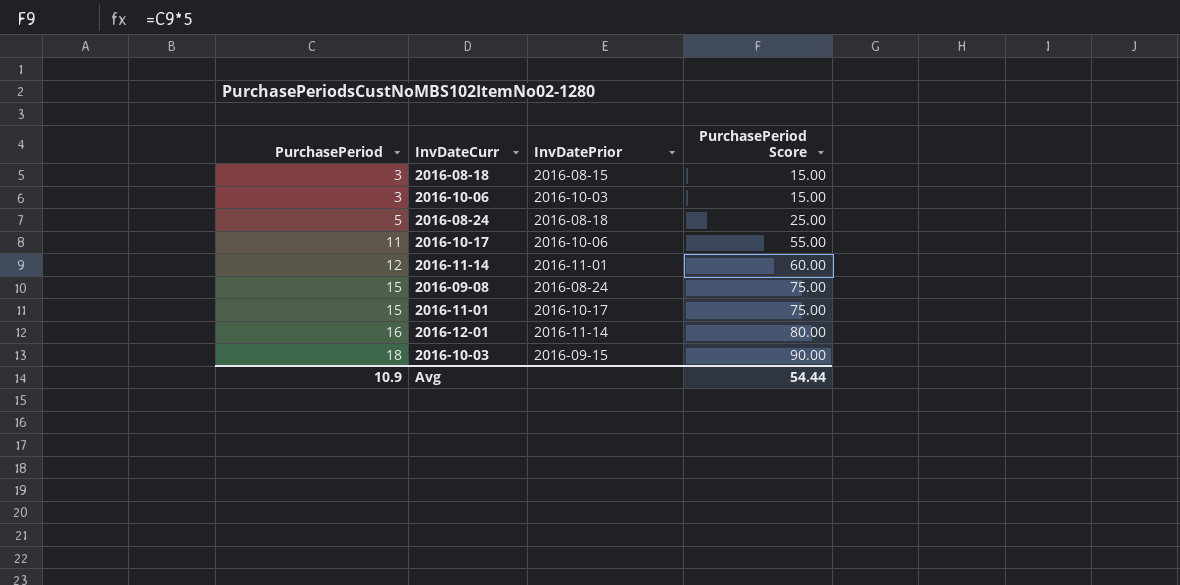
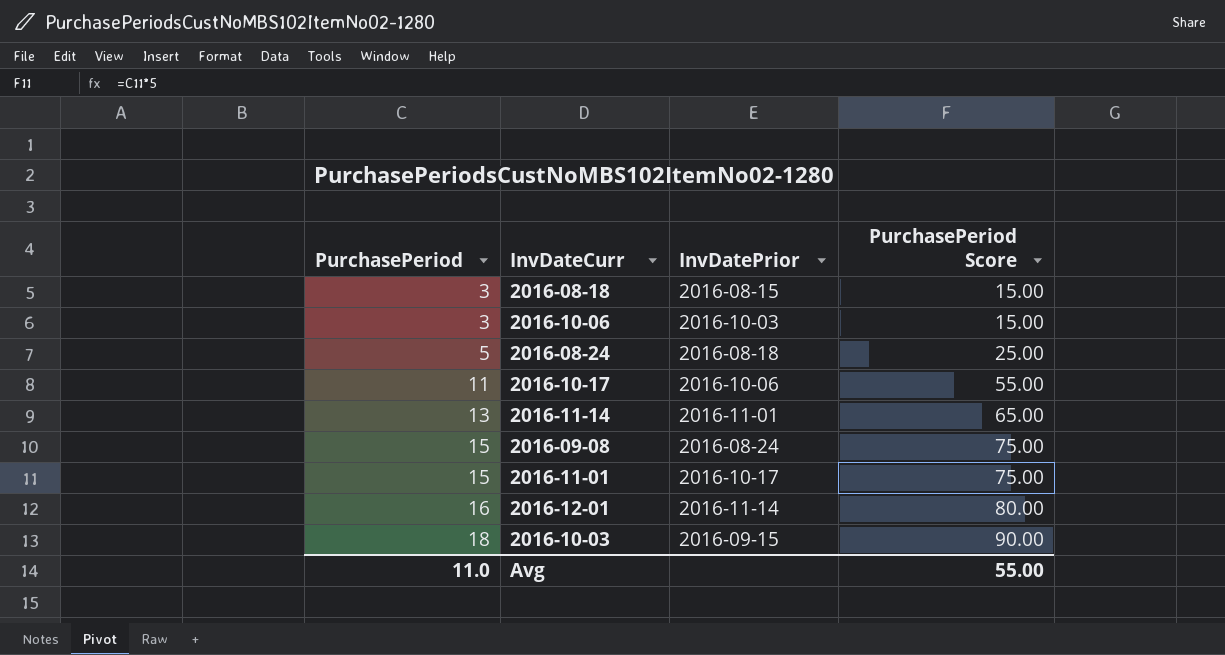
2016-11-14 | PurchasePeriod: 12 -> 13
2016-11-14 | PurchasePeriod Score: 60.00 -> 65.00
Avg | PurchasePeriod: 10.9 -> 11.0
Avg | PurchasePeriod Score: 54.44 -> 55.00

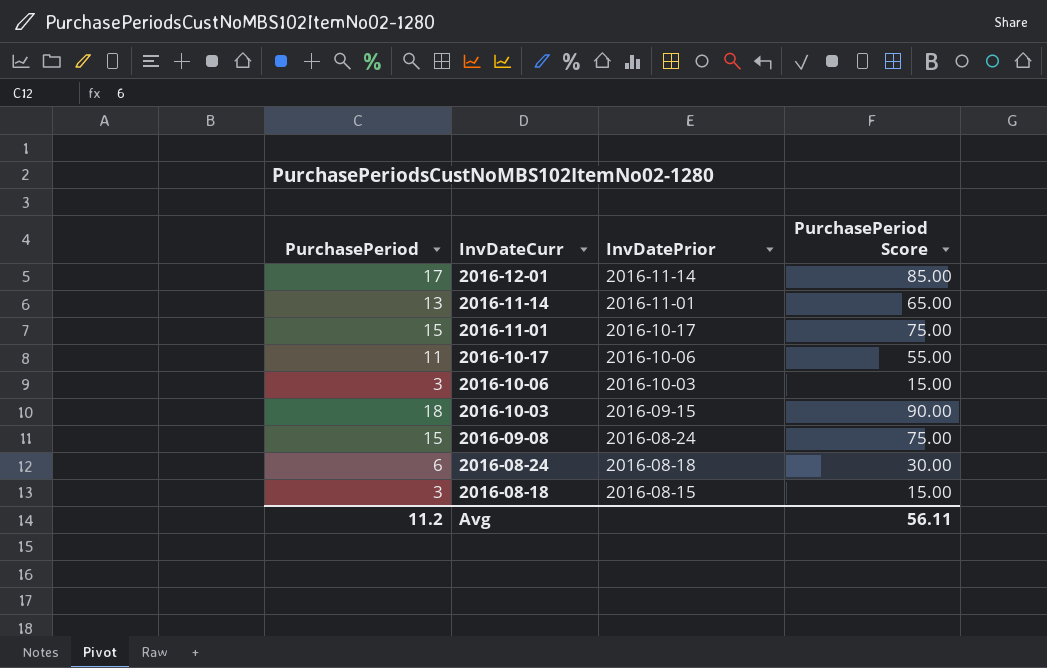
row order: PurchasePeriod ascending -> InvDateCurr descending
2016-12-01 | PurchasePeriod: 16 -> 17
2016-12-01 | PurchasePeriod Score: 80.00 -> 85.00
2016-08-24 | PurchasePeriod: 5 -> 6
2016-08-24 | PurchasePeriod Score: 25.00 -> 30.00
Avg | PurchasePeriod: 11.0 -> 11.2
Avg | PurchasePeriod Score: 55.00 -> 56.11

